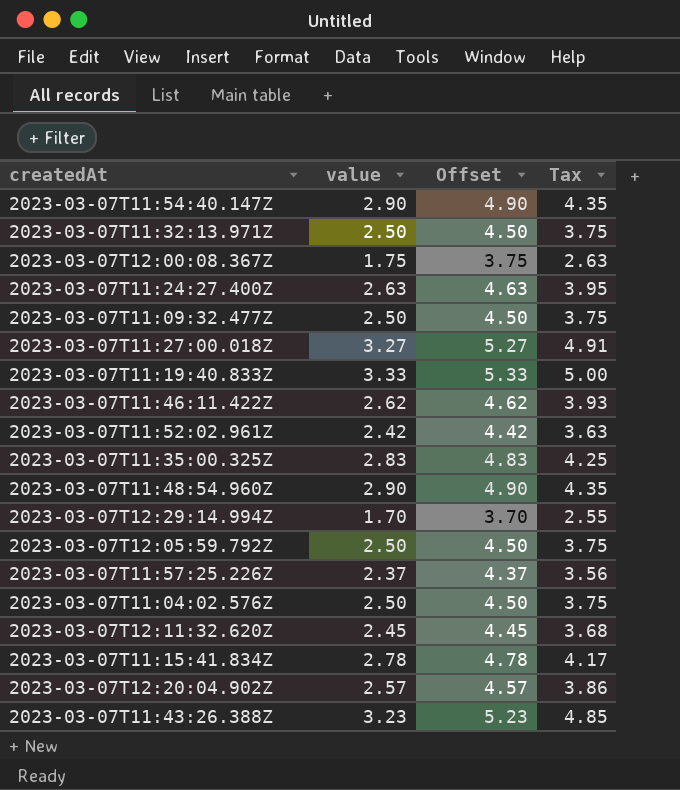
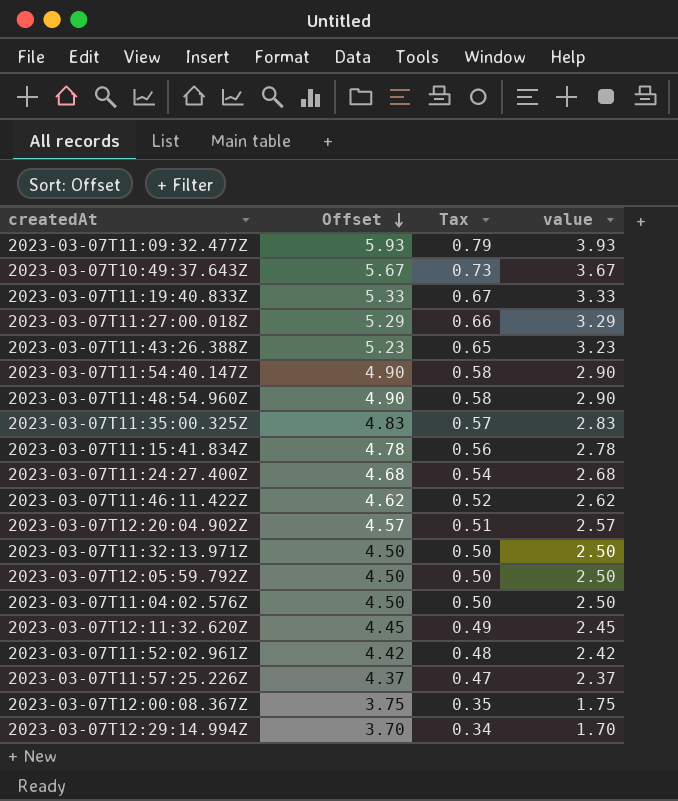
row order: none -> Offset descending
column Tax | formula: [value] * 1.5 -> [value] * 0.2
column value | position: 2 -> 4
2023-03-07T11:09:32.477Z | Offset: 4.50 -> 5.93
2023-03-07T11:09:32.477Z | value: 2.50 -> 3.93
row 2023-03-07T10:49:37.643Z: none -> 5.67 | 0.73 | 3.67
2023-03-07T11:27:00.018Z | Offset: 5.27 -> 5.29
2023-03-07T11:27:00.018Z | value: 3.27 -> 3.29
2023-03-07T11:24:27.400Z | Offset: 4.63 -> 4.68
2023-03-07T11:24:27.400Z | value: 2.63 -> 2.68

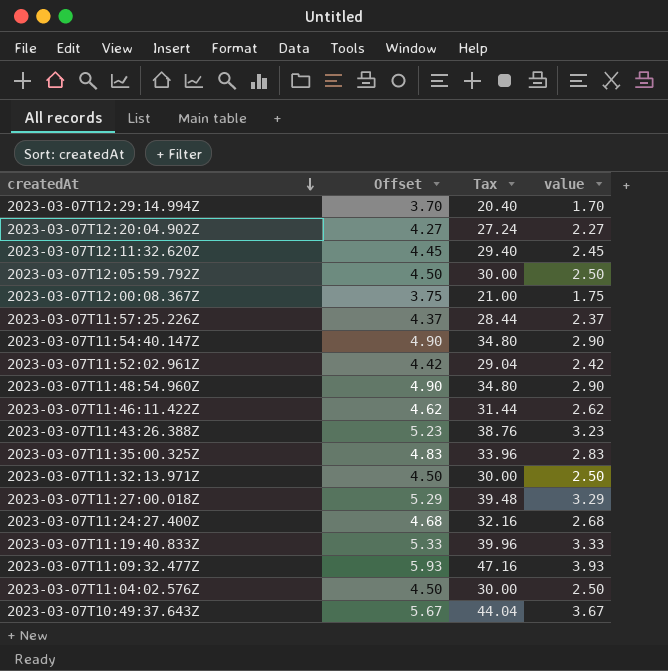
row order: Offset descending -> createdAt descending
column Tax | formula: [value] * 0.2 -> [value] * 12
row 2023-03-07T11:15:41.834Z: 4.78 | 0.56 | 2.78 -> none
2023-03-07T12:20:04.902Z | Offset: 4.57 -> 4.27
2023-03-07T12:20:04.902Z | value: 2.57 -> 2.27

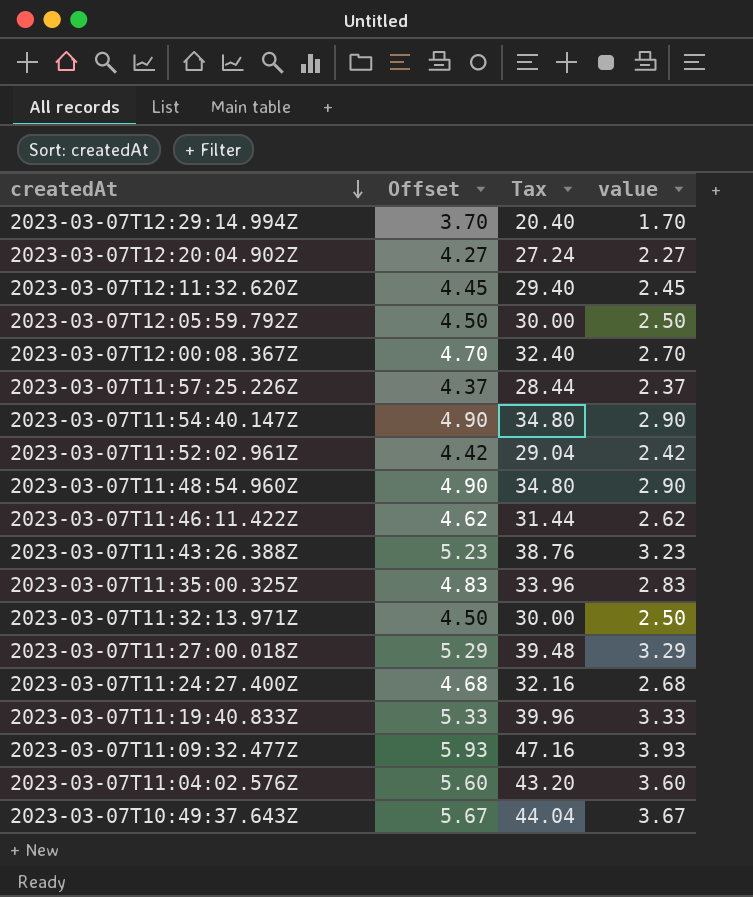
2023-03-07T12:00:08.367Z | Offset: 3.75 -> 4.70
2023-03-07T12:00:08.367Z | Tax: 21.00 -> 32.40
2023-03-07T12:00:08.367Z | value: 1.75 -> 2.70
2023-03-07T11:04:02.576Z | Offset: 4.50 -> 5.60
2023-03-07T11:04:02.576Z | Tax: 30.00 -> 43.20
2023-03-07T11:04:02.576Z | value: 2.50 -> 3.60

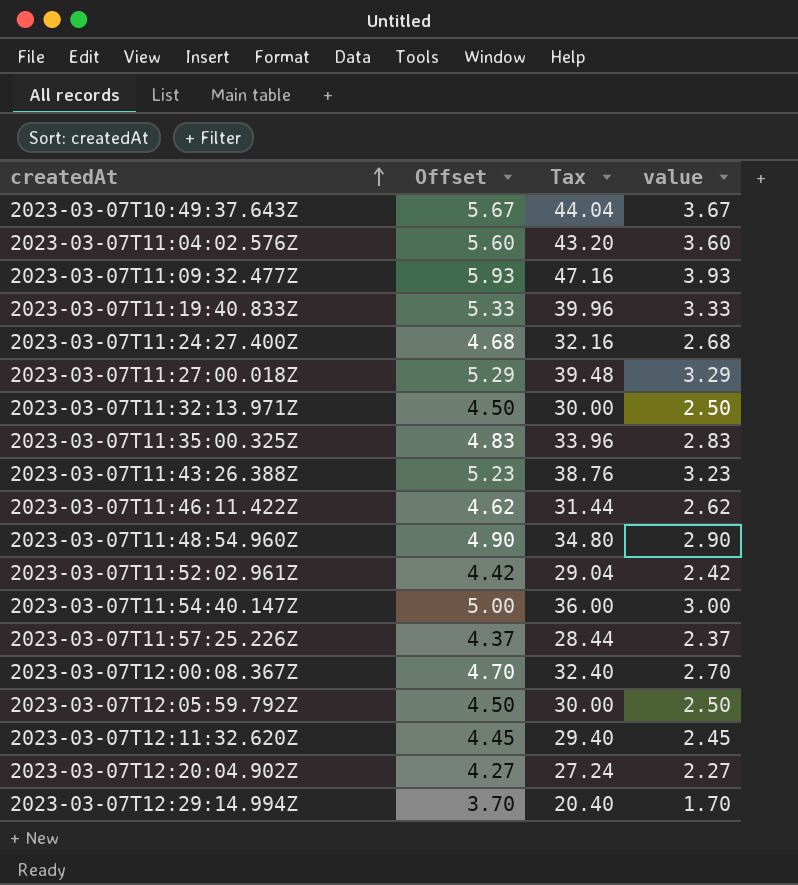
row order: createdAt descending -> createdAt ascending
2023-03-07T11:54:40.147Z | Offset: 4.90 -> 5.00
2023-03-07T11:54:40.147Z | Tax: 34.80 -> 36.00
2023-03-07T11:54:40.147Z | value: 2.90 -> 3.00

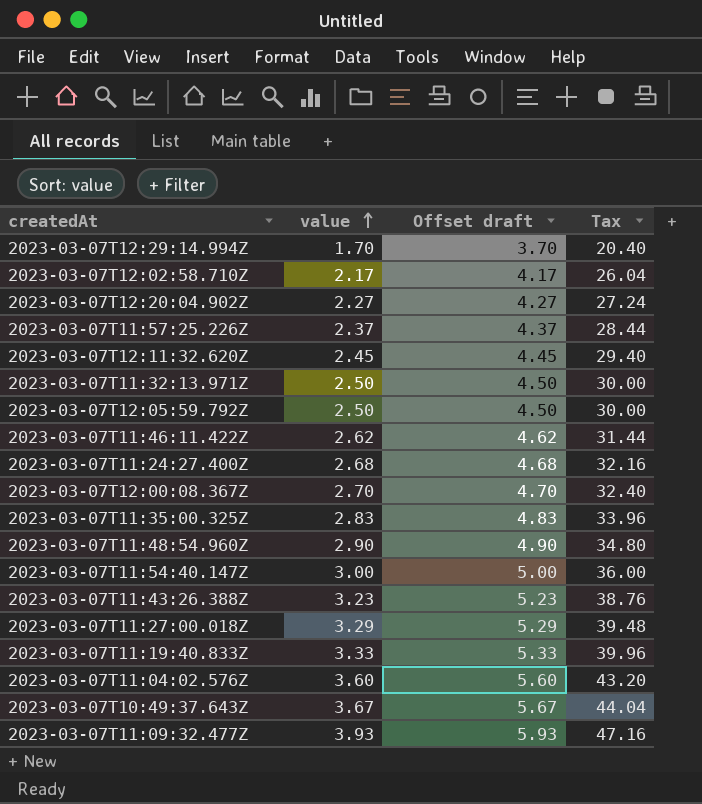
row order: createdAt ascending -> value ascending
column value | position: 4 -> 2
column name: Offset -> Offset draft
row 2023-03-07T11:52:02.961Z: 4.42 | 29.04 | 2.42 -> none
row 2023-03-07T12:02:58.710Z: none -> 2.17 | 4.17 | 26.04

